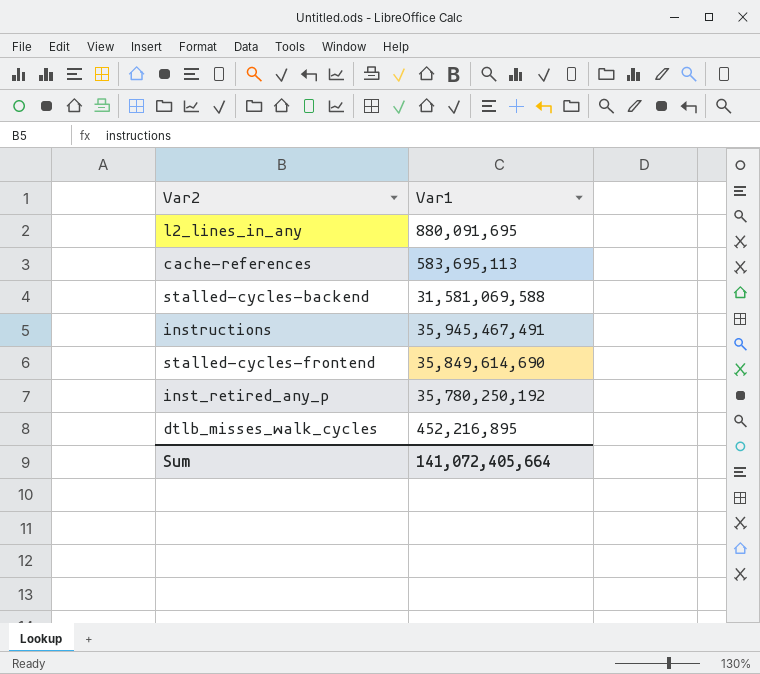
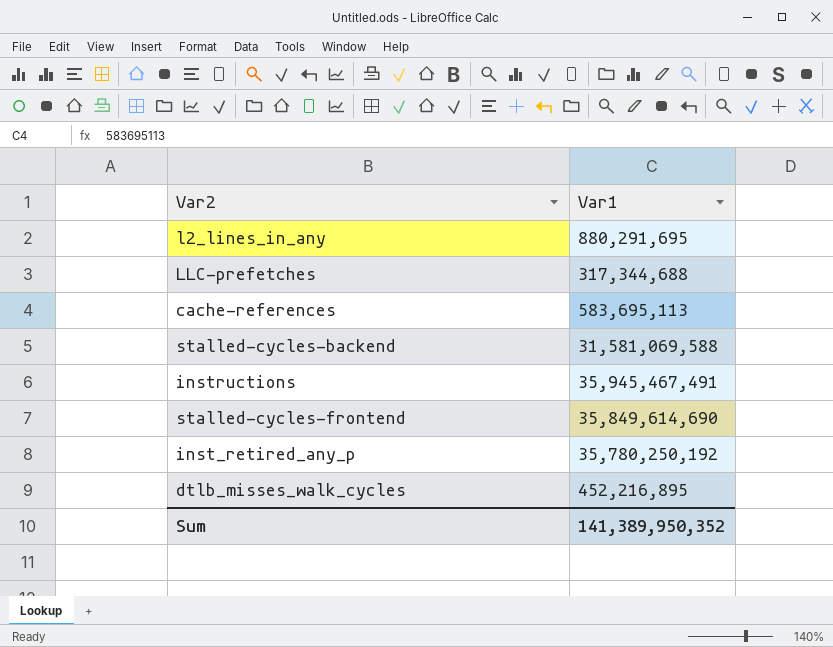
l2_lines_in_any | Var1: 880,091,695 -> 880,291,695
row LLC-prefetches: none -> 317,344,688
Sum | Var1: 141,072,405,664 -> 141,389,950,352

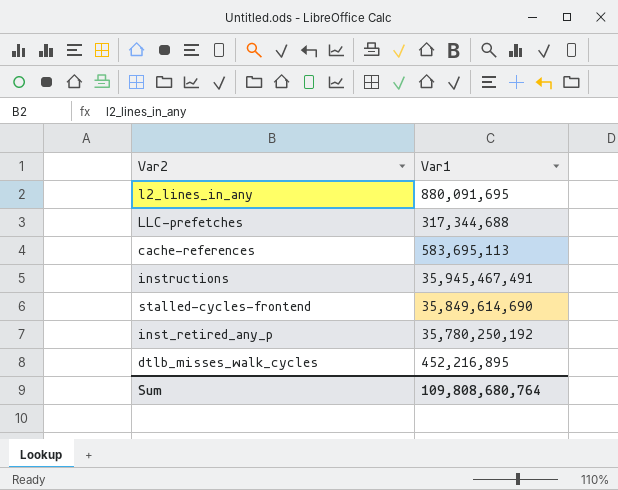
row stalled-cycles-backend: 31,581,069,588 -> none
l2_lines_in_any | Var1: 880,291,695 -> 880,091,695
Sum | Var1: 141,389,950,352 -> 109,808,680,764

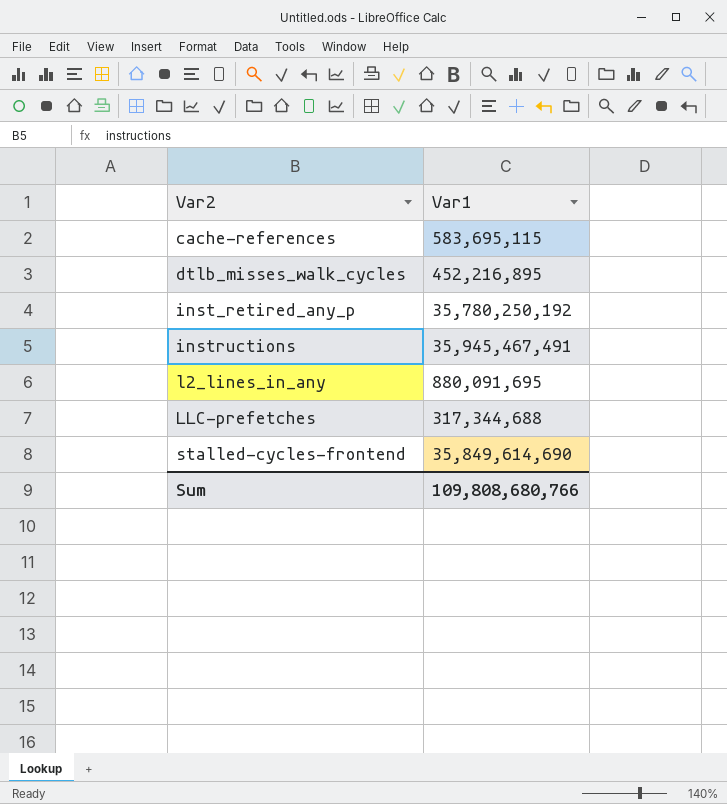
row order: none -> Var2 ascending
cache-references | Var1: 583,695,113 -> 583,695,115
Sum | Var1: 109,808,680,764 -> 109,808,680,766

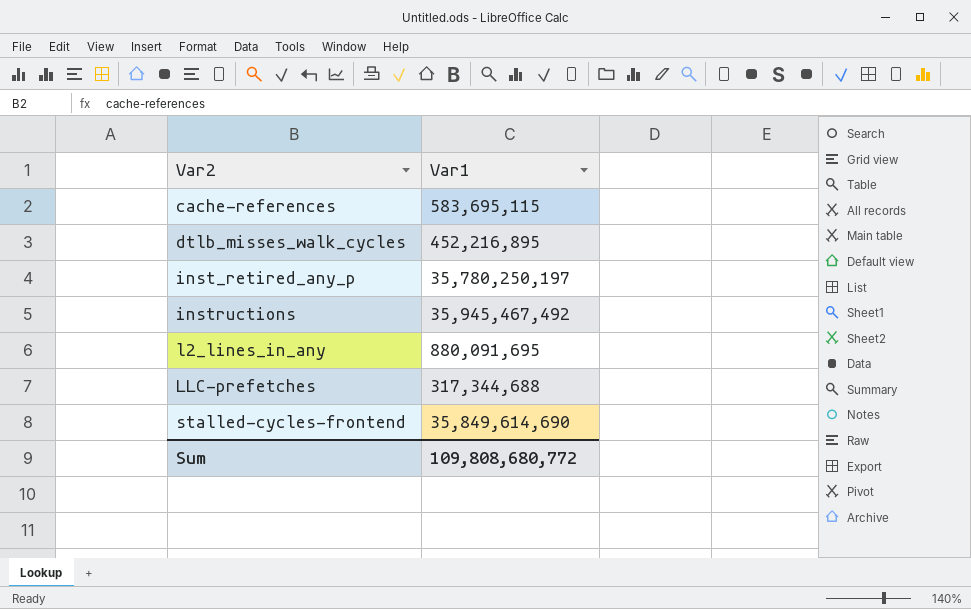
inst_retired_any_p | Var1: 35,780,250,192 -> 35,780,250,197
instructions | Var1: 35,945,467,491 -> 35,945,467,492
Sum | Var1: 109,808,680,766 -> 109,808,680,772

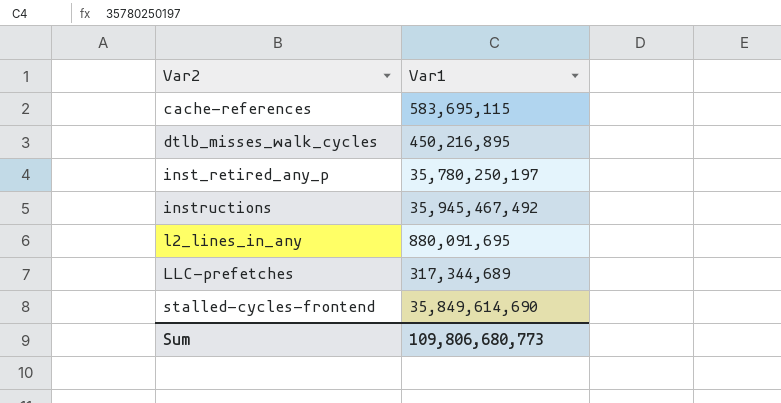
dtlb_misses_walk_cycles | Var1: 452,216,895 -> 450,216,895
LLC-prefetches | Var1: 317,344,688 -> 317,344,689
Sum | Var1: 109,808,680,772 -> 109,806,680,773

